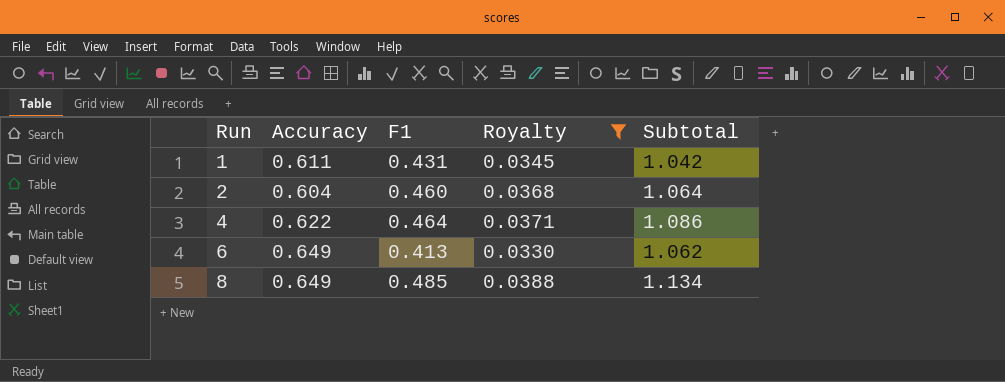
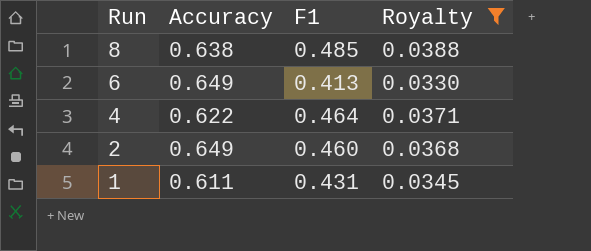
row order: Run ascending -> Run descending
column Subtotal | formula: [Accuracy] + [F1] -> none
8 | Accuracy: 0.649 -> 0.638
2 | Accuracy: 0.604 -> 0.649

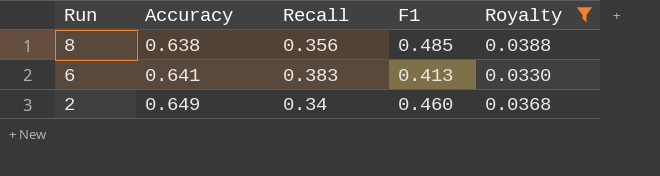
column Recall | position: none -> 3
row 4: 0.622 | 0.464 | 0.0371 -> none
row 1: 0.611 | 0.431 | 0.0345 -> none
6 | Accuracy: 0.649 -> 0.641

